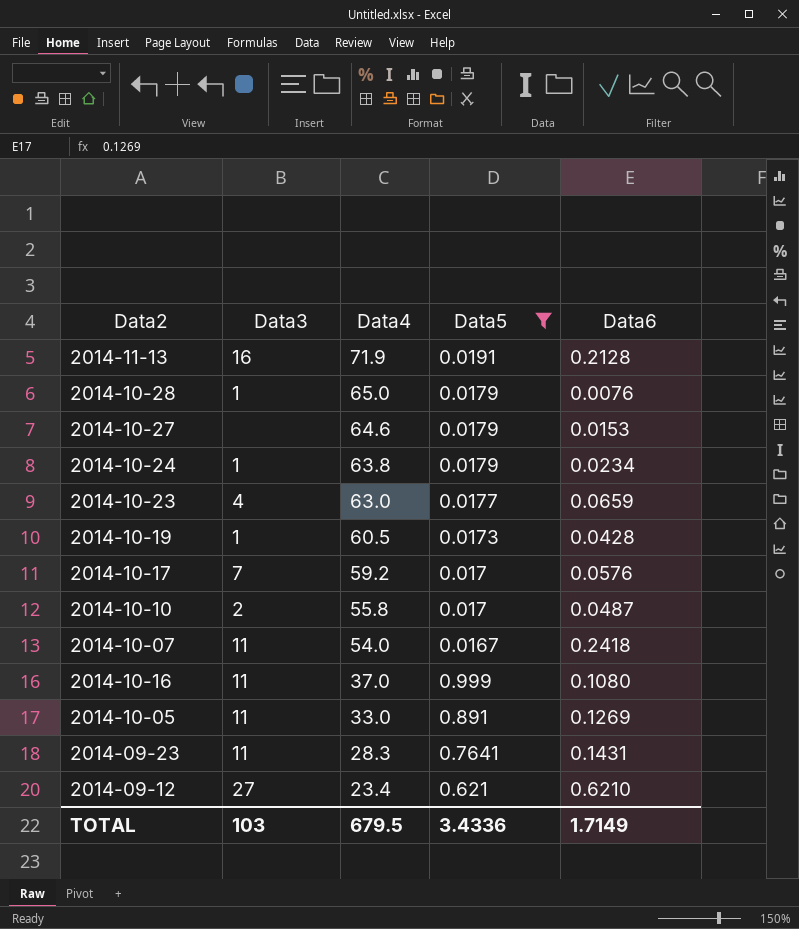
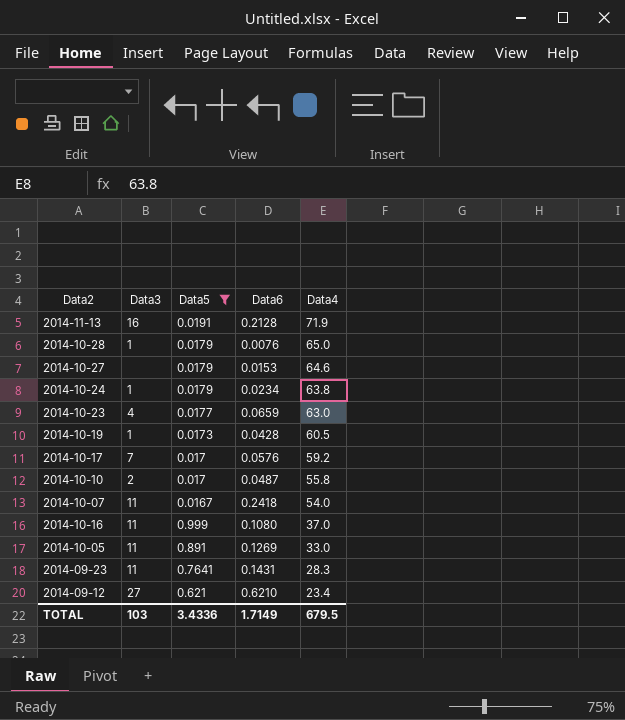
column Data4 | position: 3 -> 5

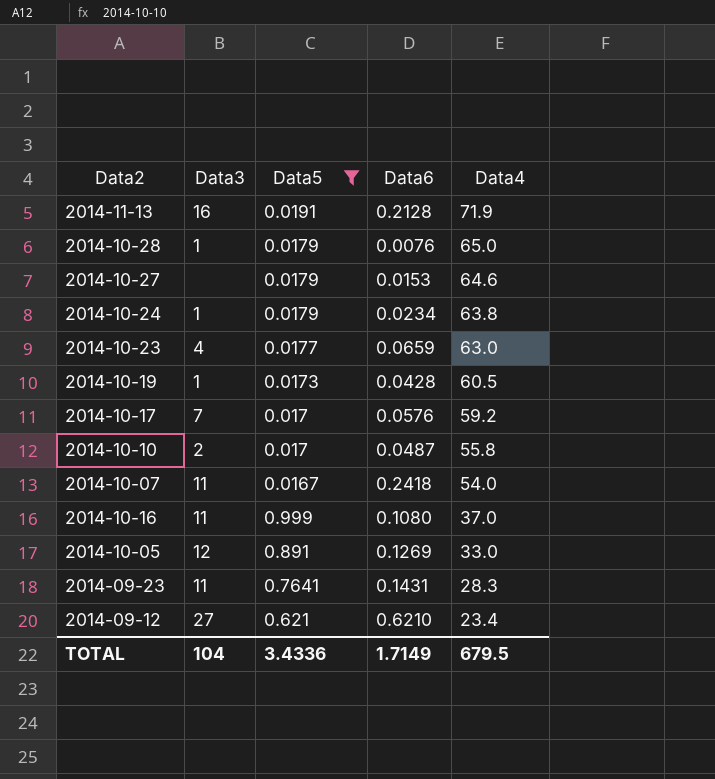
2014-10-05 | Data3: 11 -> 12
TOTAL | Data3: 103 -> 104

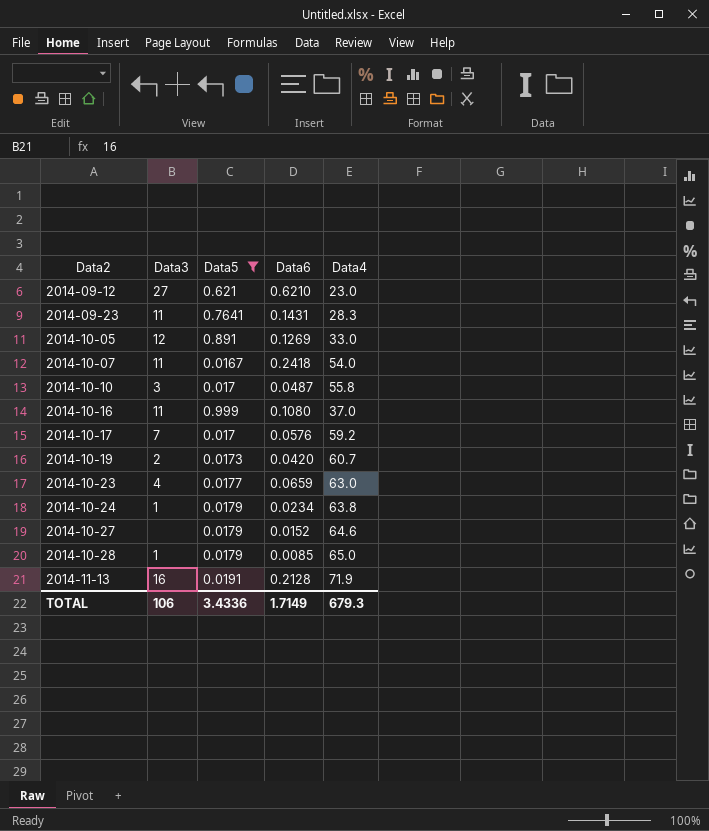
row order: Data4 descending -> Data2 ascending
2014-09-12 | Data4: 23.4 -> 23.0
2014-10-10 | Data3: 2 -> 3
2014-10-19 | Data3: 1 -> 2
2014-10-19 | Data6: 0.0428 -> 0.0420
2014-10-19 | Data4: 60.5 -> 60.7
2014-10-27 | Data6: 0.0153 -> 0.0152
2014-10-28 | Data6: 0.0076 -> 0.0085
TOTAL | Data3: 104 -> 106
TOTAL | Data4: 679.5 -> 679.3

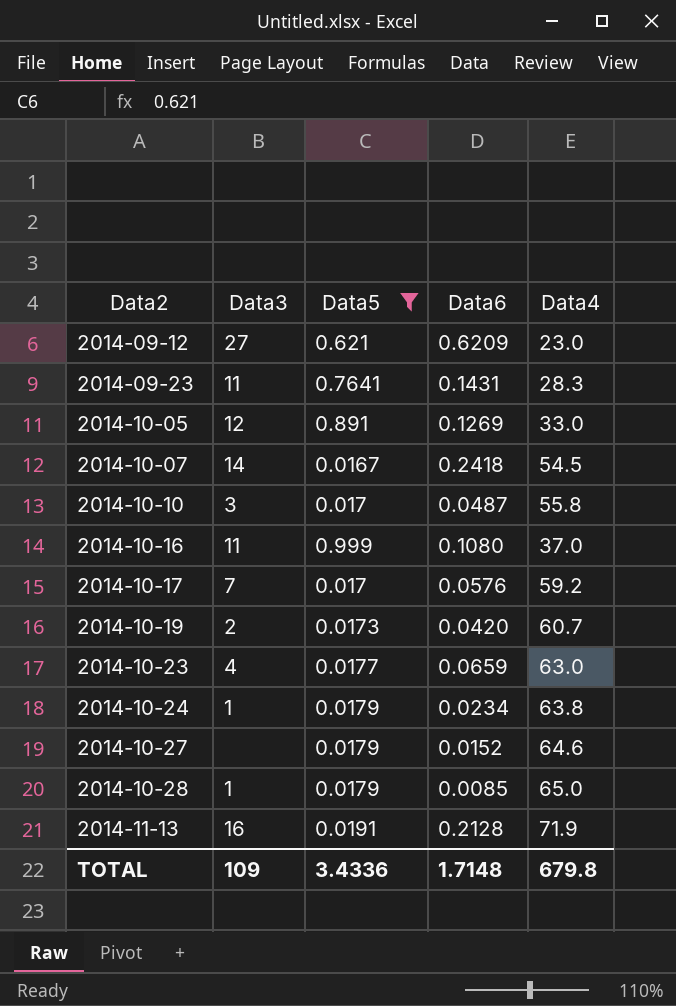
2014-09-12 | Data6: 0.6210 -> 0.6209
2014-10-07 | Data3: 11 -> 14
2014-10-07 | Data4: 54.0 -> 54.5
TOTAL | Data3: 106 -> 109
TOTAL | Data6: 1.7149 -> 1.7148
TOTAL | Data4: 679.3 -> 679.8

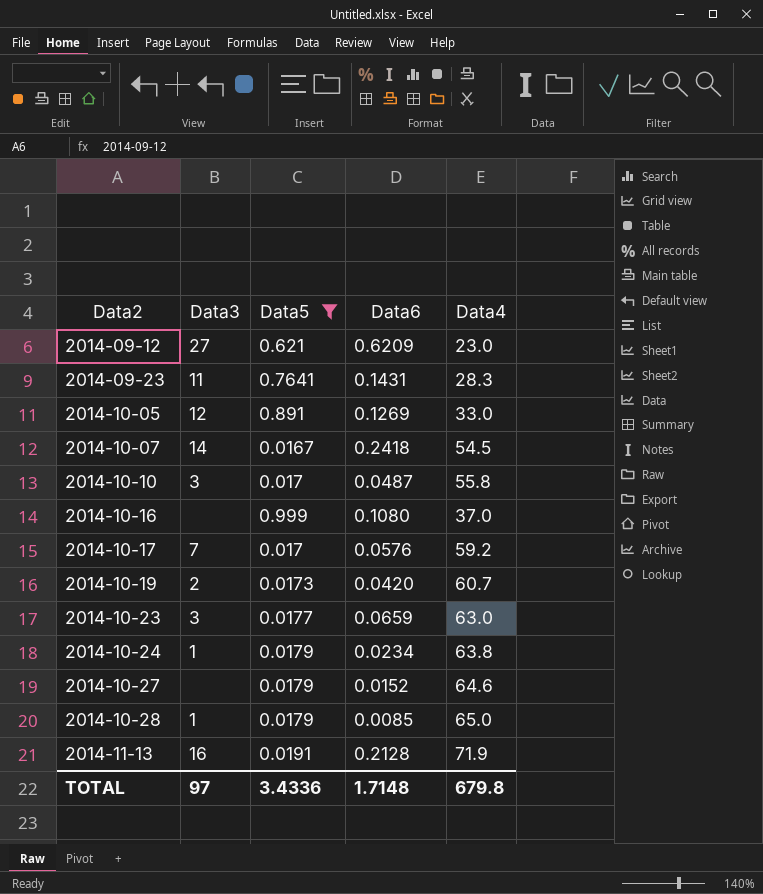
2014-10-16 | Data3: 11 -> none
2014-10-23 | Data3: 4 -> 3
TOTAL | Data3: 109 -> 97

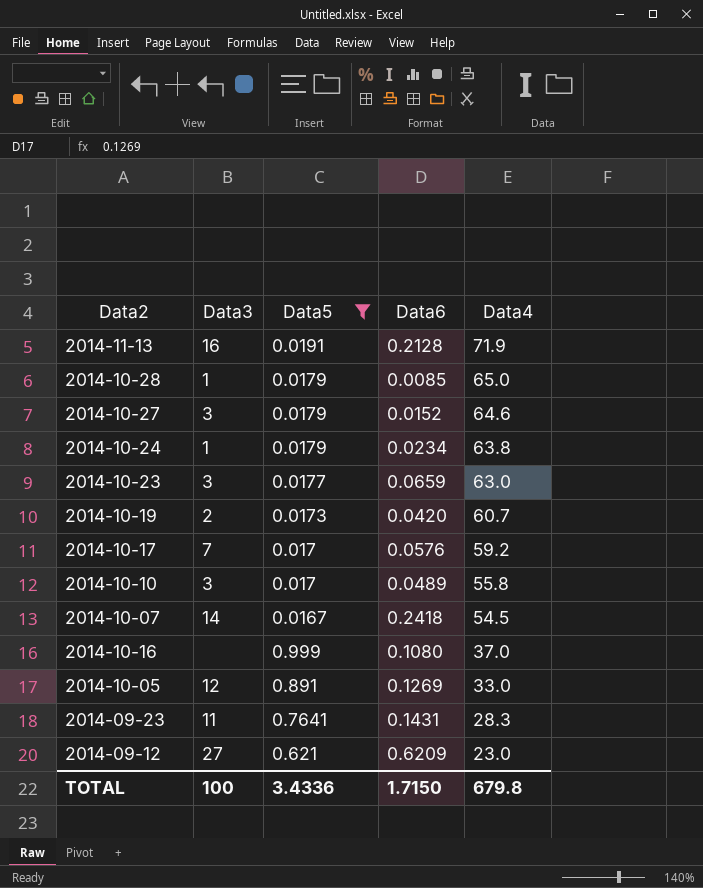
row order: Data2 ascending -> Data4 descending
2014-10-27 | Data3: none -> 3
2014-10-10 | Data6: 0.0487 -> 0.0489
TOTAL | Data3: 97 -> 100
TOTAL | Data6: 1.7148 -> 1.7150

